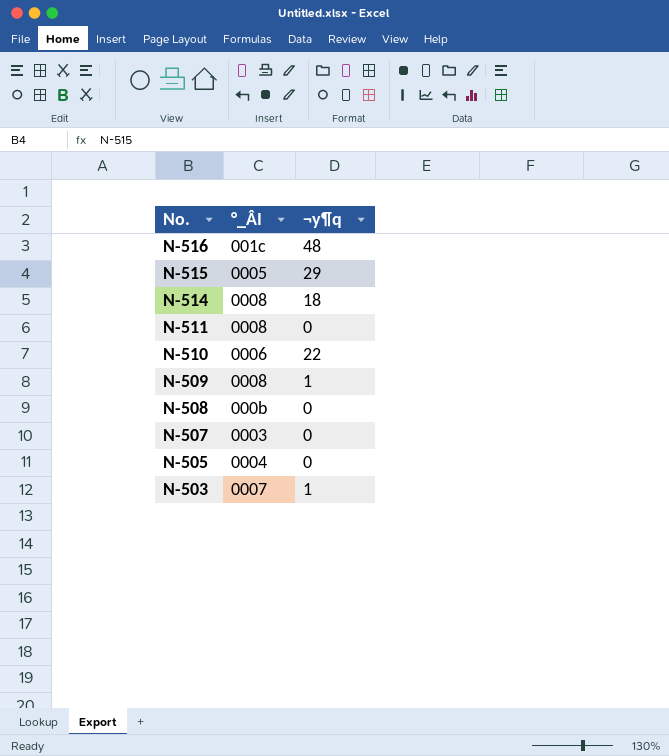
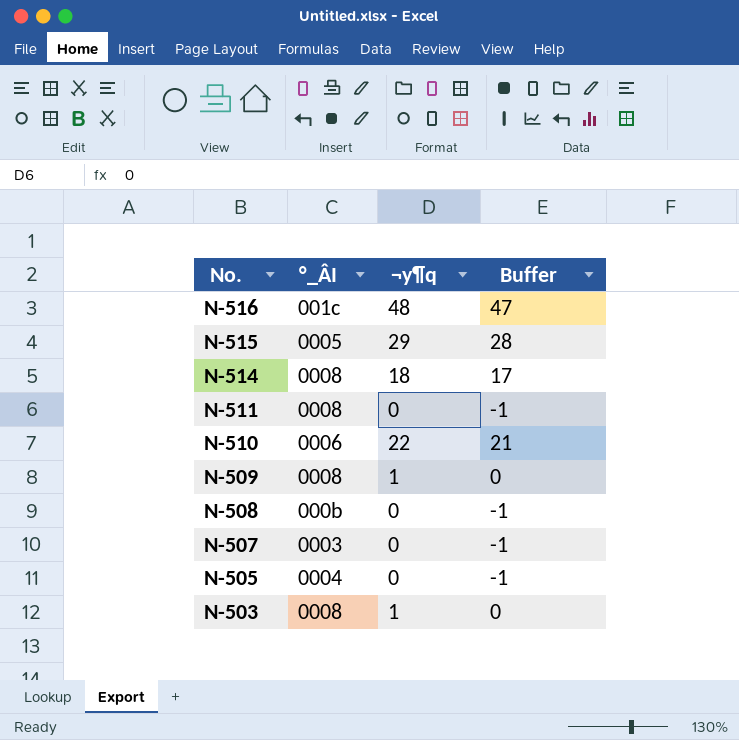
column Buffer | formula: none -> [¬y¶q] - 1
N-503 | °_ÂI: 0007 -> 0008

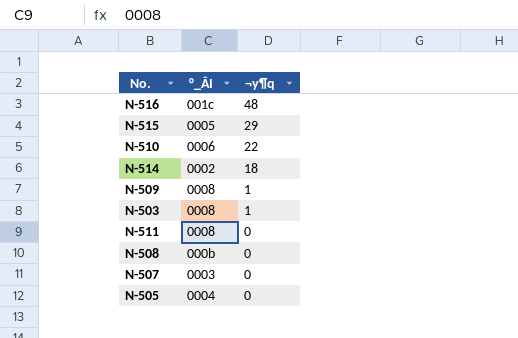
row order: No. descending -> ¬y¶q descending
column Buffer | formula: [¬y¶q] - 1 -> none
N-514 | °_ÂI: 0008 -> 0002

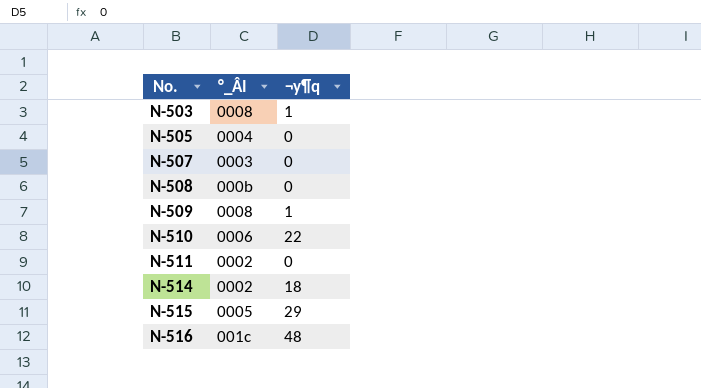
row order: ¬y¶q descending -> No. ascending
N-511 | °_ÂI: 0008 -> 0002

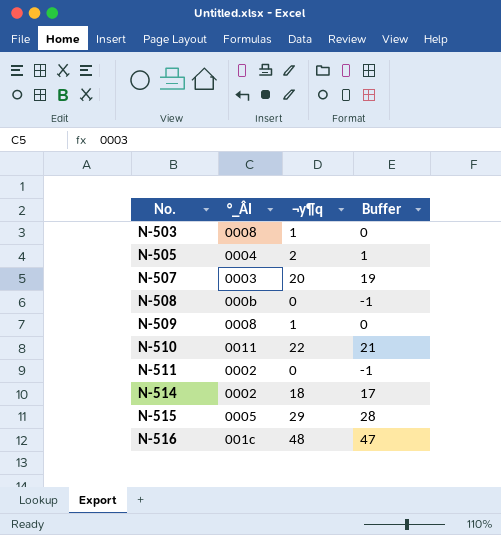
column Buffer | formula: none -> [¬y¶q] - 1
N-505 | ¬y¶q: 0 -> 2
N-507 | ¬y¶q: 0 -> 20
N-510 | °_ÂI: 0006 -> 0011

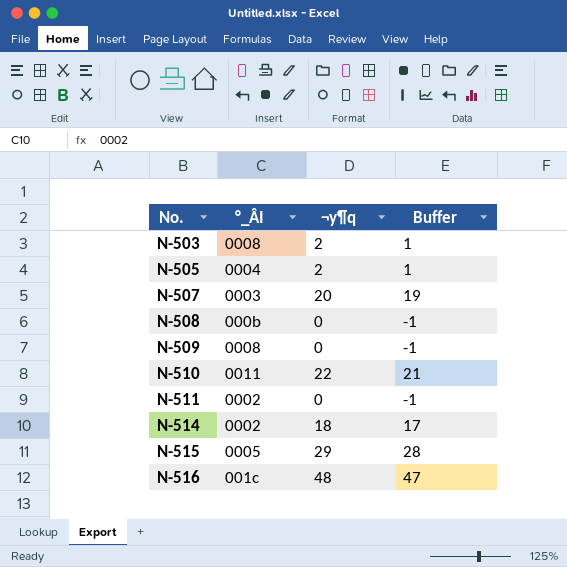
N-503 | ¬y¶q: 1 -> 2
N-503 | Buffer: 0 -> 1
N-509 | ¬y¶q: 1 -> 0
N-509 | Buffer: 0 -> -1

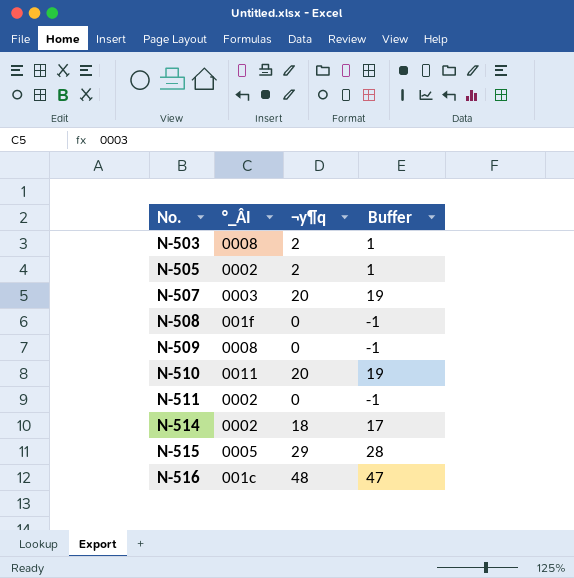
N-505 | °_ÂI: 0004 -> 0002
N-508 | °_ÂI: 000b -> 001f
N-510 | ¬y¶q: 22 -> 20
N-510 | Buffer: 21 -> 19

